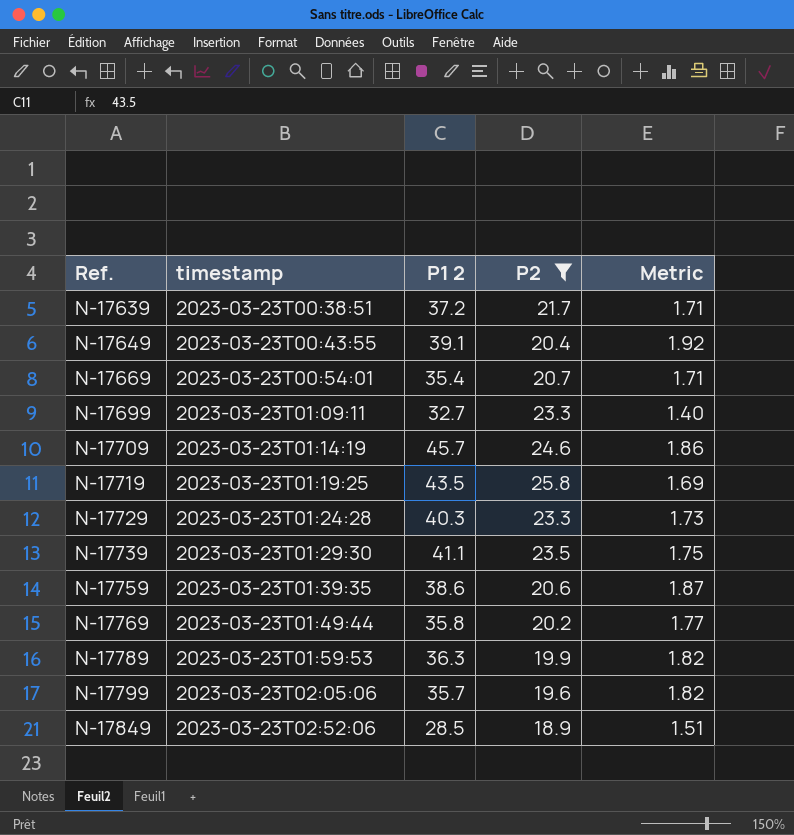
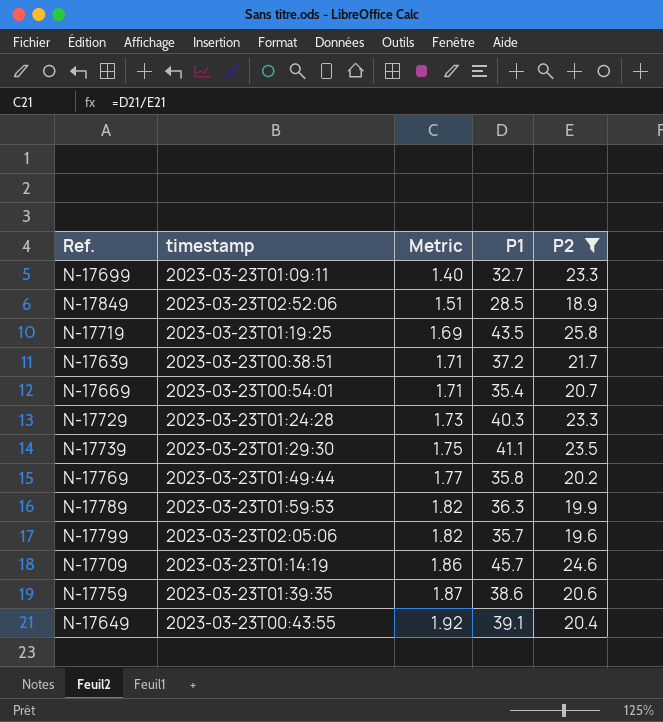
row order: Ref. ascending -> Metric ascending
column Metric | position: 5 -> 3
column name: P1 2 -> P1

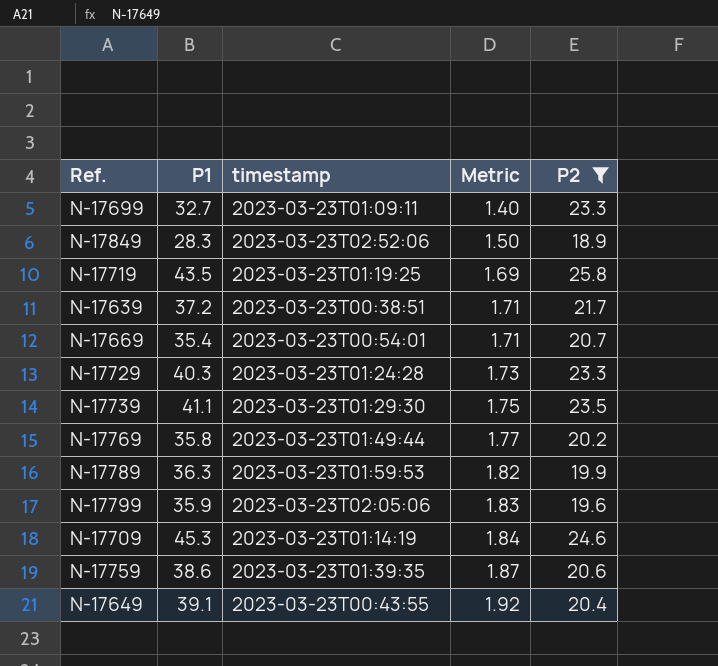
column P1 | position: 4 -> 2
N-17849 | P1: 28.5 -> 28.3
N-17849 | Metric: 1.51 -> 1.50
N-17799 | P1: 35.7 -> 35.9
N-17799 | Metric: 1.82 -> 1.83
N-17709 | P1: 45.7 -> 45.3
N-17709 | Metric: 1.86 -> 1.84

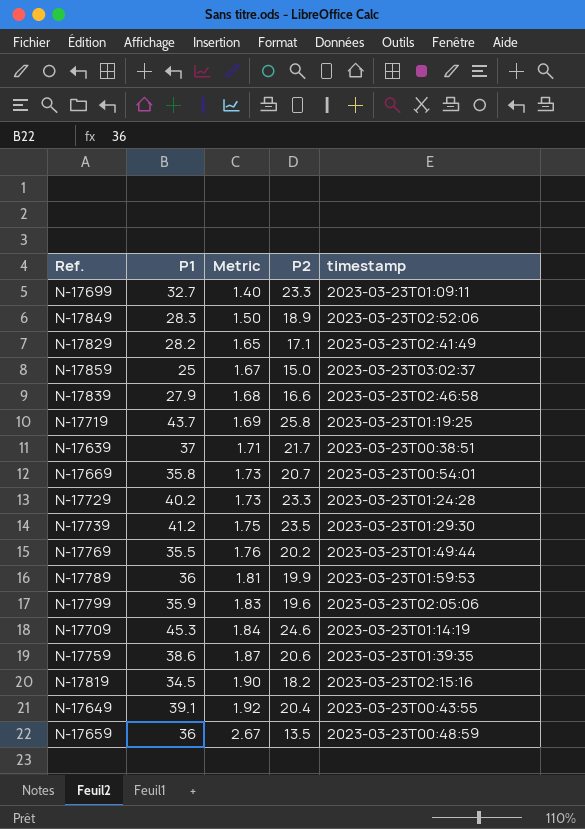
filter: P2 >= 18.9 -> none
column timestamp | position: 3 -> 5
N-17719 | P1: 43.5 -> 43.7
N-17639 | P1: 37.2 -> 37
N-17669 | P1: 35.4 -> 35.8
N-17669 | Metric: 1.71 -> 1.73
N-17729 | P1: 40.3 -> 40.2
N-17739 | P1: 41.1 -> 41.2
N-17769 | P1: 35.8 -> 35.5
N-17769 | Metric: 1.77 -> 1.76
N-17789 | P1: 36.3 -> 36
N-17789 | Metric: 1.82 -> 1.81

